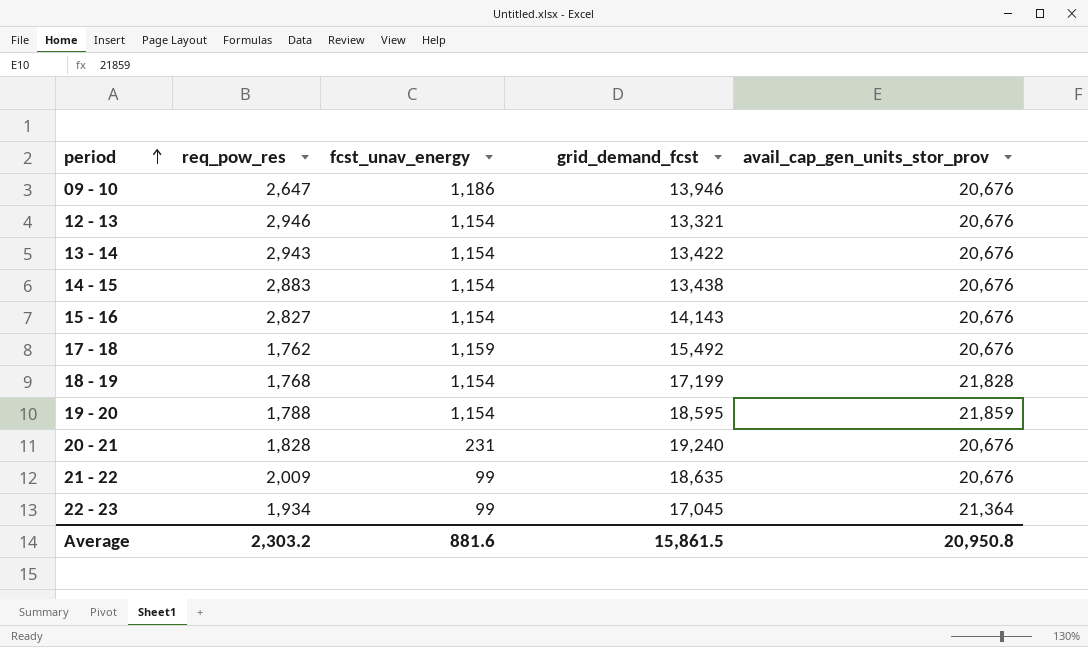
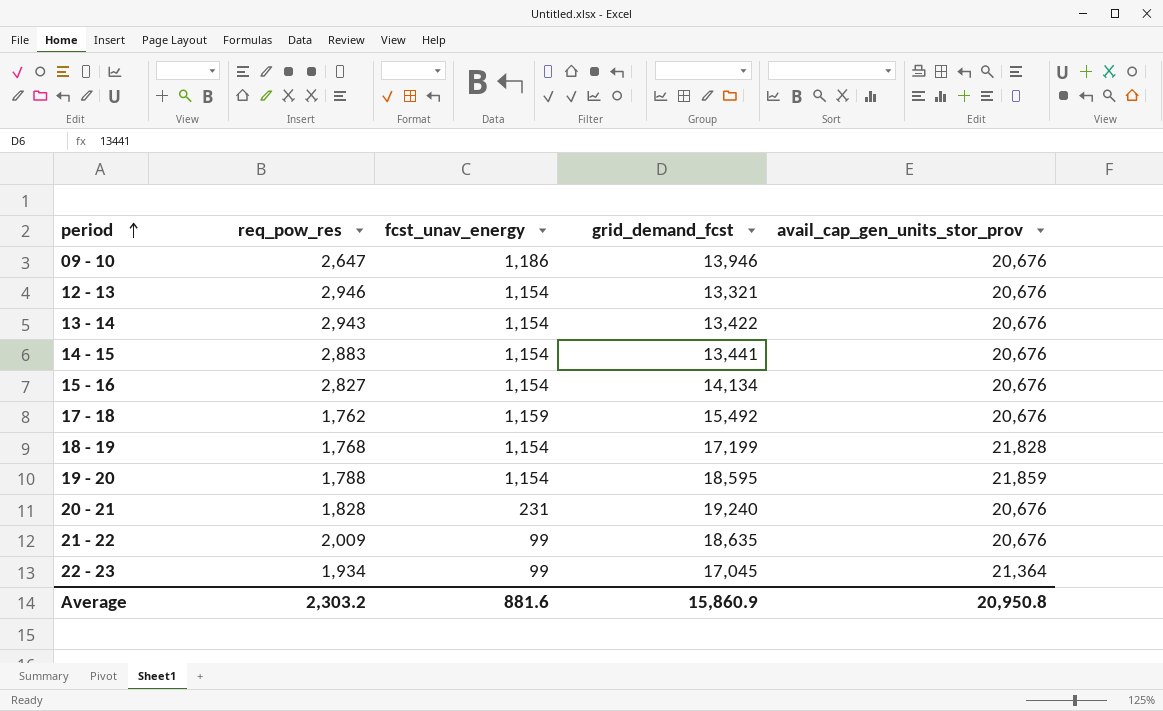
14 - 15 | grid_demand_fcst: 13,438 -> 13,441
15 - 16 | grid_demand_fcst: 14,143 -> 14,134
Average | grid_demand_fcst: 15,861.5 -> 15,860.9

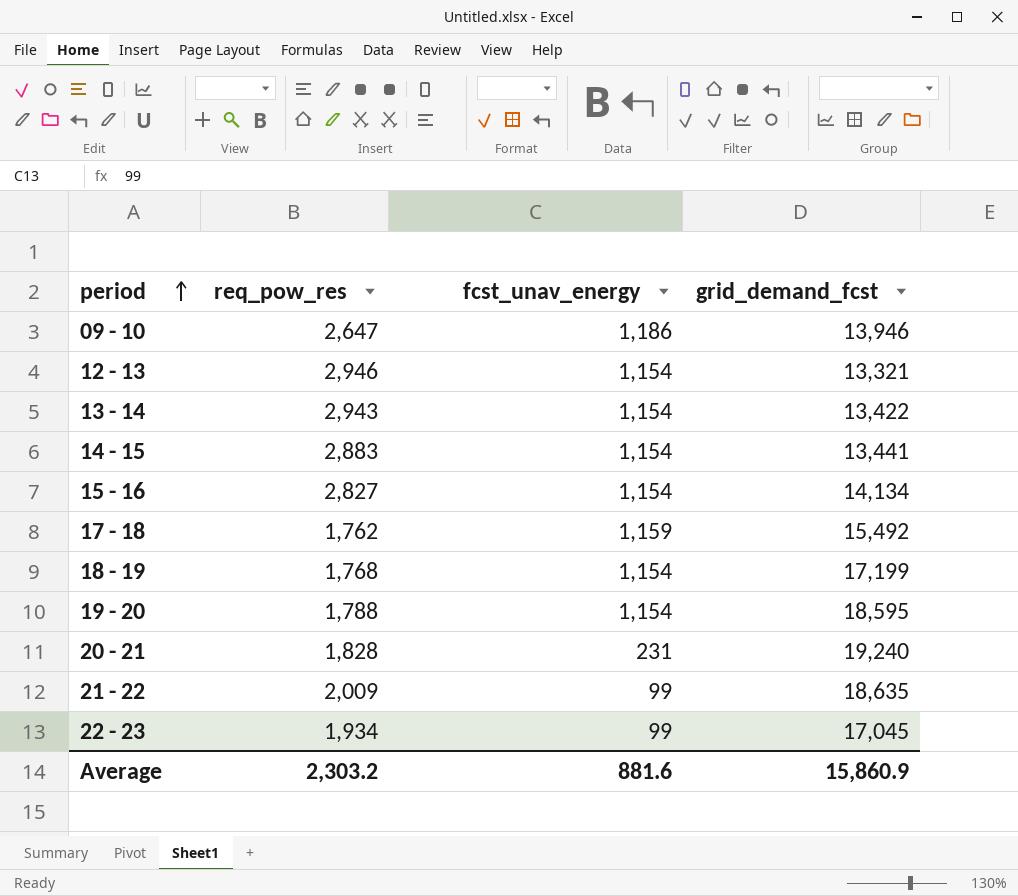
column avail_cap_gen_units_stor_prov | position: 5 -> none

